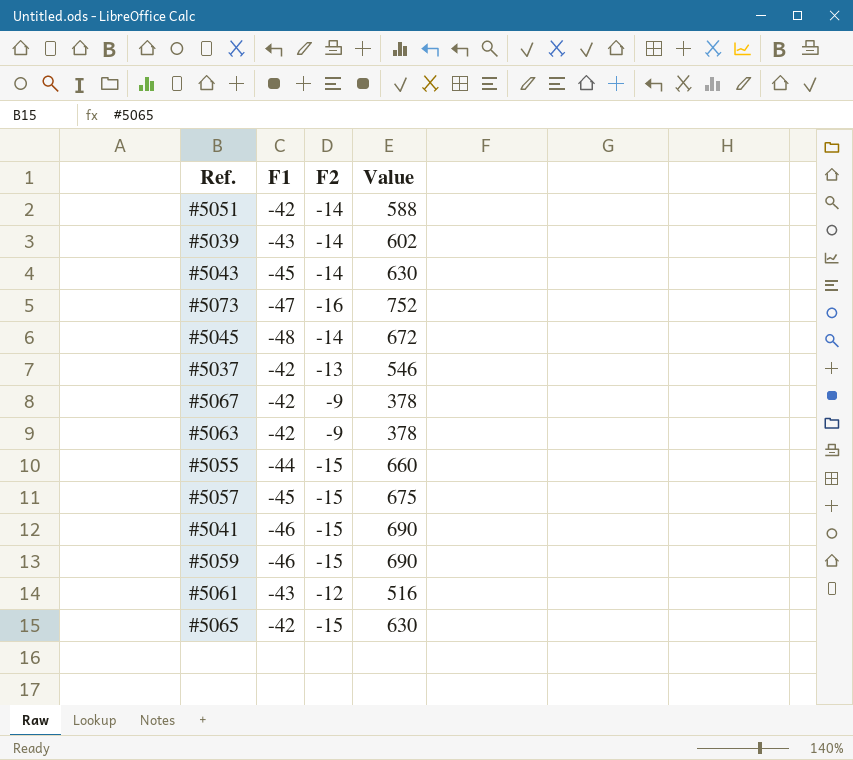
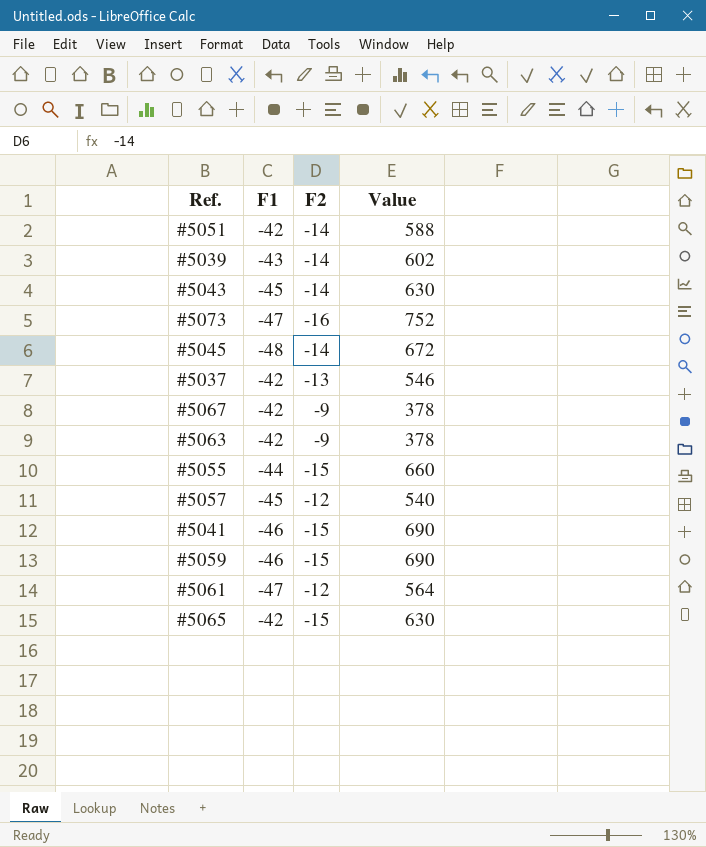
#5057 | F2: -15 -> -12
#5057 | Value: 675 -> 540
#5061 | F1: -43 -> -47
#5061 | Value: 516 -> 564

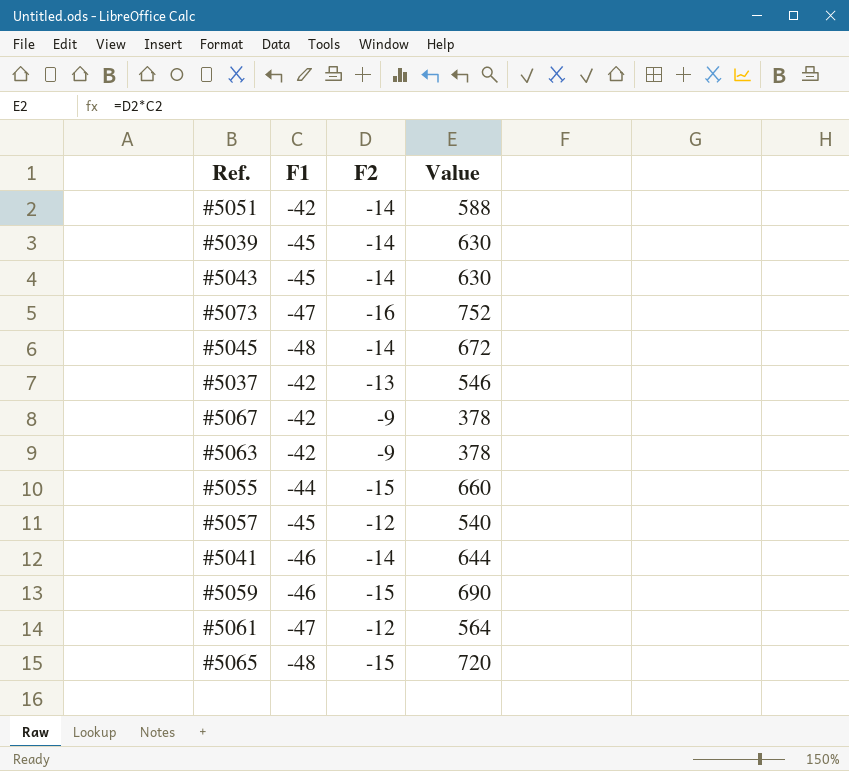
#5039 | F1: -43 -> -45
#5039 | Value: 602 -> 630
#5041 | F2: -15 -> -14
#5041 | Value: 690 -> 644
#5065 | F1: -42 -> -48
#5065 | Value: 630 -> 720

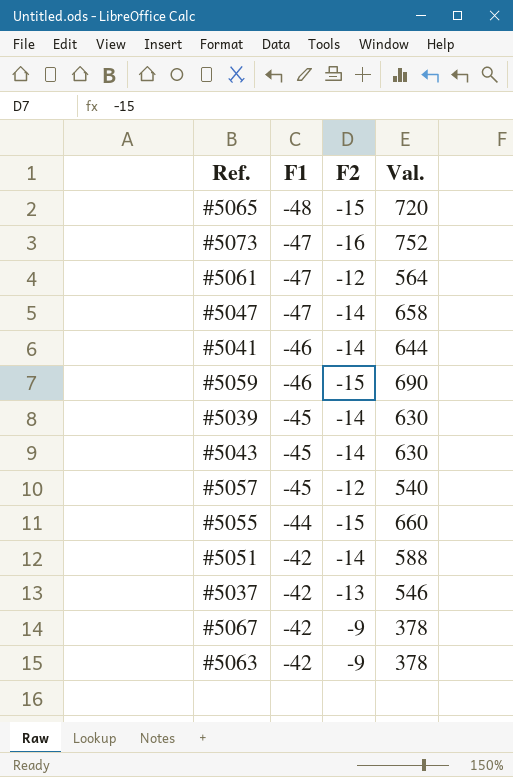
row order: none -> F1 ascending
column name: Value -> Val.
row #5045: -48 | -14 | 672 -> none
row #5047: none -> -47 | -14 | 658

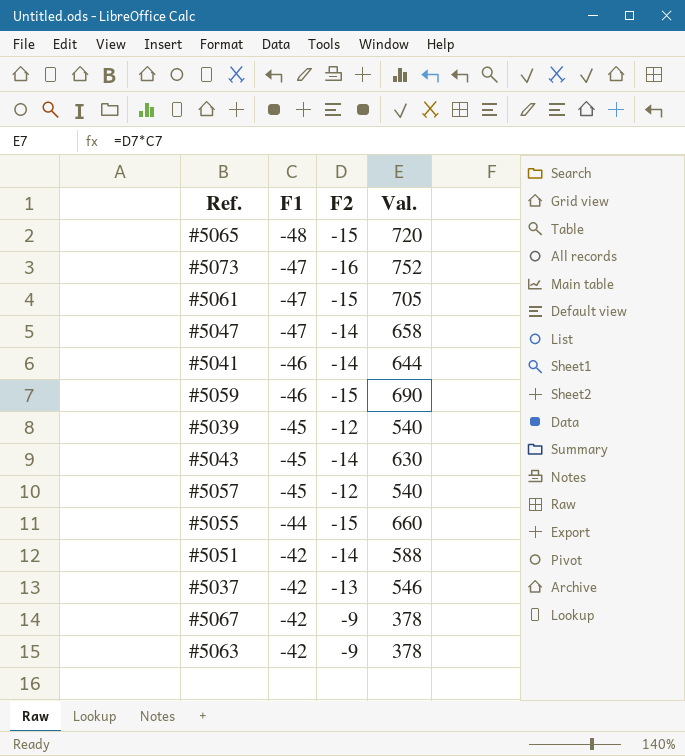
#5061 | F2: -12 -> -15
#5061 | Val.: 564 -> 705
#5039 | F2: -14 -> -12
#5039 | Val.: 630 -> 540

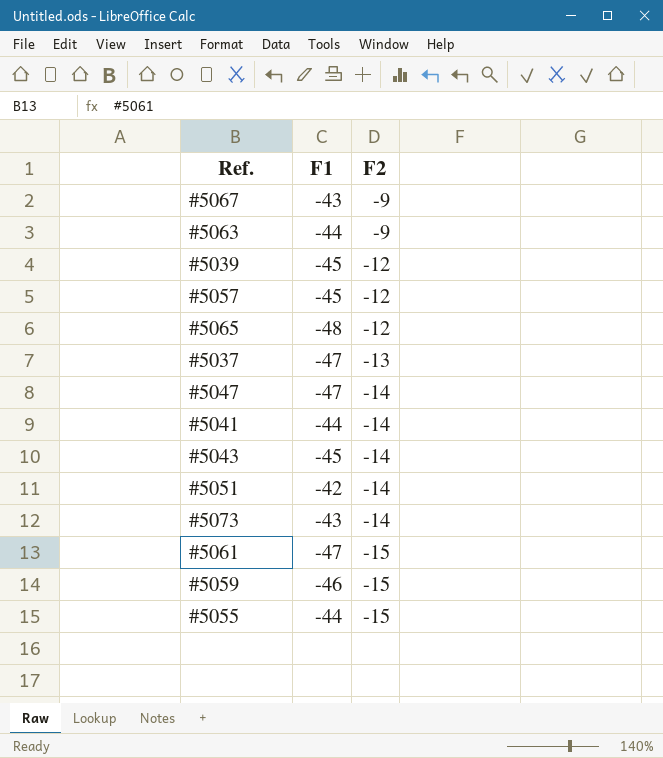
row order: F1 ascending -> F2 descending
column Val. | formula: [F1] * [F2] -> none
#5067 | F1: -42 -> -43
#5063 | F1: -42 -> -44
#5065 | F2: -15 -> -12
#5037 | F1: -42 -> -47
#5041 | F1: -46 -> -44
#5073 | F1: -47 -> -43
#5073 | F2: -16 -> -14

